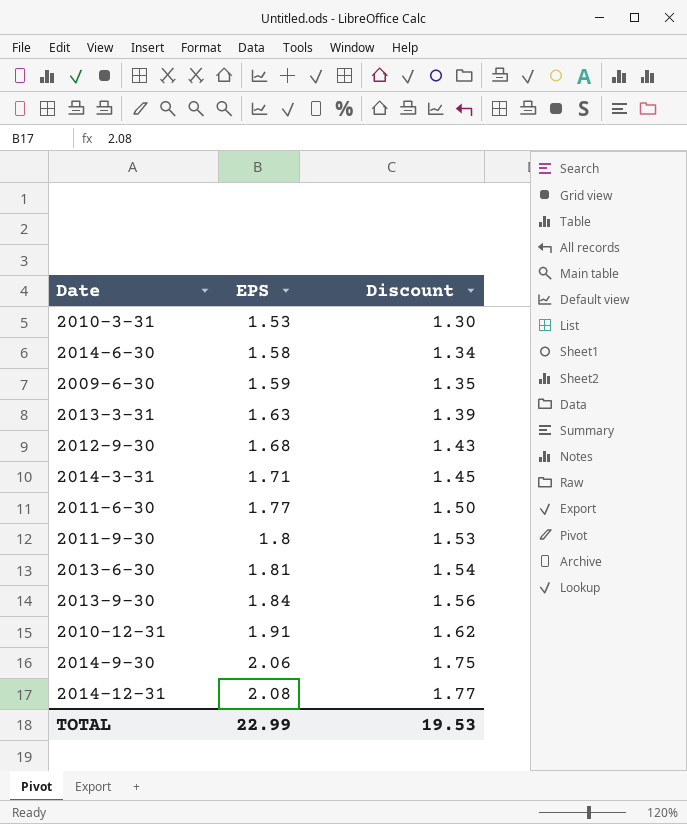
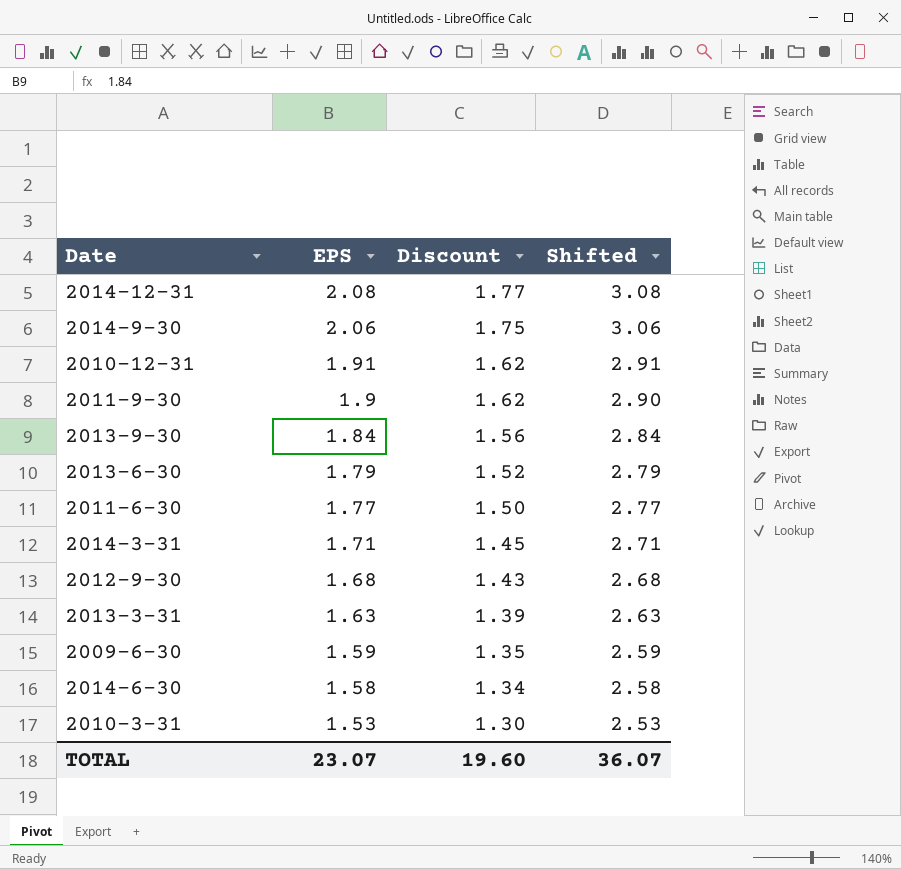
row order: EPS ascending -> EPS descending
column Shifted | formula: none -> [EPS] + 1
2011-9-30 | EPS: 1.8 -> 1.9
2011-9-30 | Discount: 1.53 -> 1.62
2013-6-30 | EPS: 1.81 -> 1.79
2013-6-30 | Discount: 1.54 -> 1.52
TOTAL | EPS: 22.99 -> 23.07
TOTAL | Discount: 19.53 -> 19.60

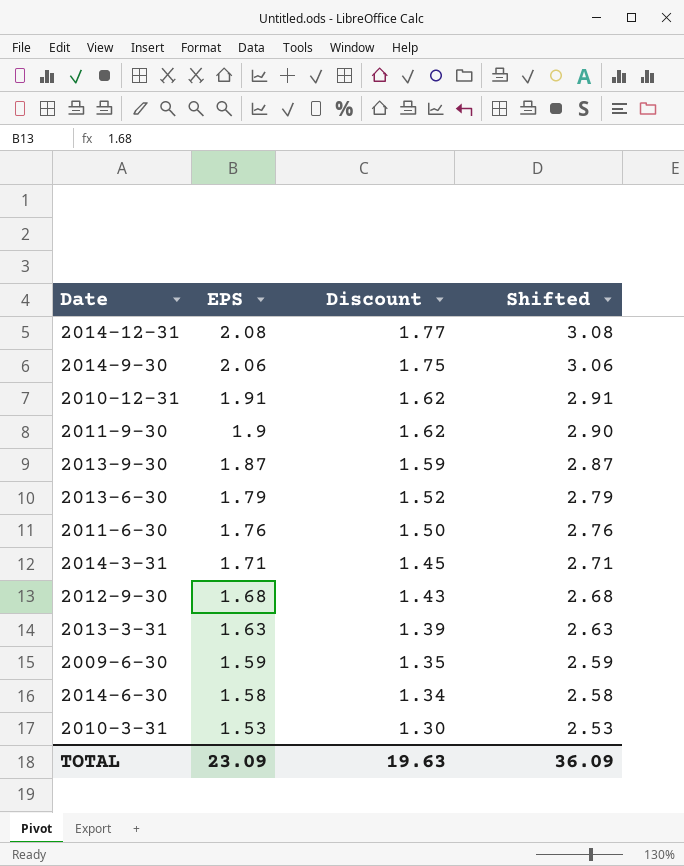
2013-9-30 | EPS: 1.84 -> 1.87
2013-9-30 | Discount: 1.56 -> 1.59
2013-9-30 | Shifted: 2.84 -> 2.87
2011-6-30 | EPS: 1.77 -> 1.76
2011-6-30 | Shifted: 2.77 -> 2.76
TOTAL | EPS: 23.07 -> 23.09
TOTAL | Discount: 19.60 -> 19.63
TOTAL | Shifted: 36.07 -> 36.09

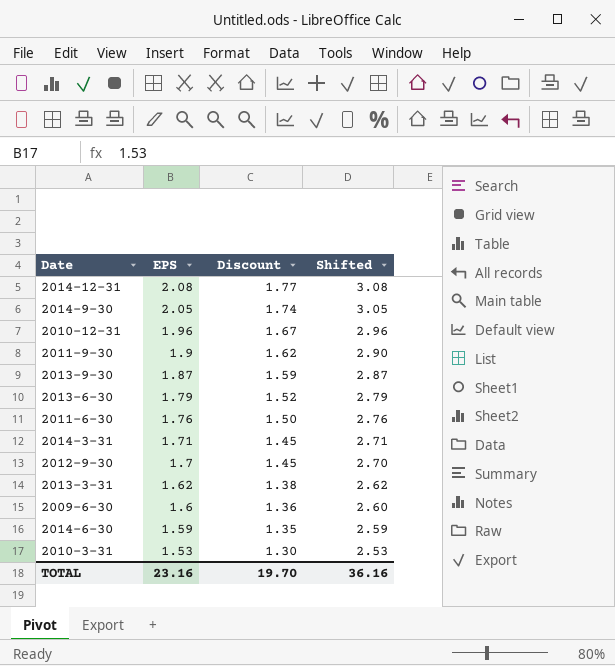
2014-9-30 | EPS: 2.06 -> 2.05
2014-9-30 | Discount: 1.75 -> 1.74
2014-9-30 | Shifted: 3.06 -> 3.05
2010-12-31 | EPS: 1.91 -> 1.96
2010-12-31 | Discount: 1.62 -> 1.67
2010-12-31 | Shifted: 2.91 -> 2.96
2012-9-30 | EPS: 1.68 -> 1.7
2012-9-30 | Discount: 1.43 -> 1.45
2012-9-30 | Shifted: 2.68 -> 2.70
2013-3-31 | EPS: 1.63 -> 1.62
2013-3-31 | Discount: 1.39 -> 1.38
2013-3-31 | Shifted: 2.63 -> 2.62
2009-6-30 | EPS: 1.59 -> 1.6
2009-6-30 | Discount: 1.35 -> 1.36
2009-6-30 | Shifted: 2.59 -> 2.60
2014-6-30 | EPS: 1.58 -> 1.59
2014-6-30 | Discount: 1.34 -> 1.35
2014-6-30 | Shifted: 2.58 -> 2.59
TOTAL | EPS: 23.09 -> 23.16
TOTAL | Discount: 19.63 -> 19.70
TOTAL | Shifted: 36.09 -> 36.16

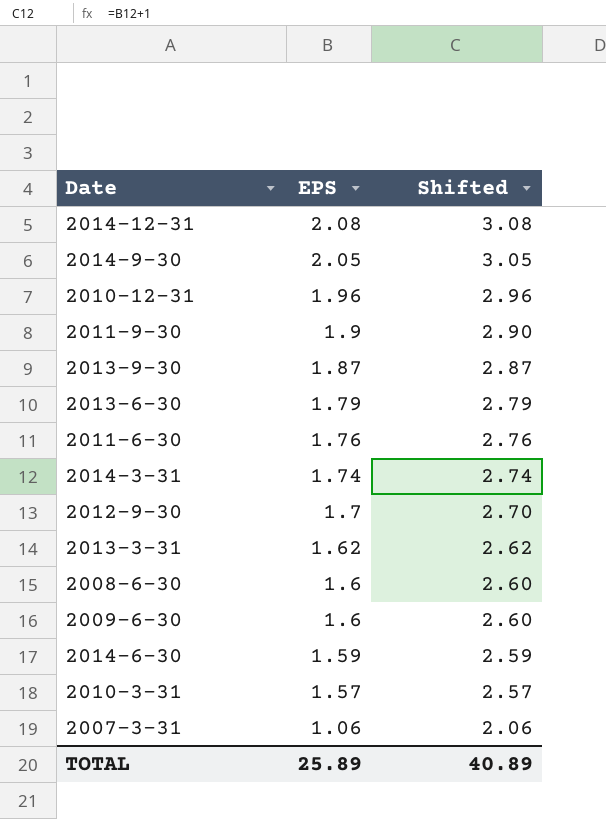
column Discount | formula: [EPS] * 0.85 -> none
2014-3-31 | EPS: 1.71 -> 1.74
2014-3-31 | Shifted: 2.71 -> 2.74
row 2008-6-30: none -> 1.6 | 2.60
2010-3-31 | EPS: 1.53 -> 1.57
2010-3-31 | Shifted: 2.53 -> 2.57
row 2007-3-31: none -> 1.06 | 2.06
TOTAL | EPS: 23.16 -> 25.89
TOTAL | Shifted: 36.16 -> 40.89

